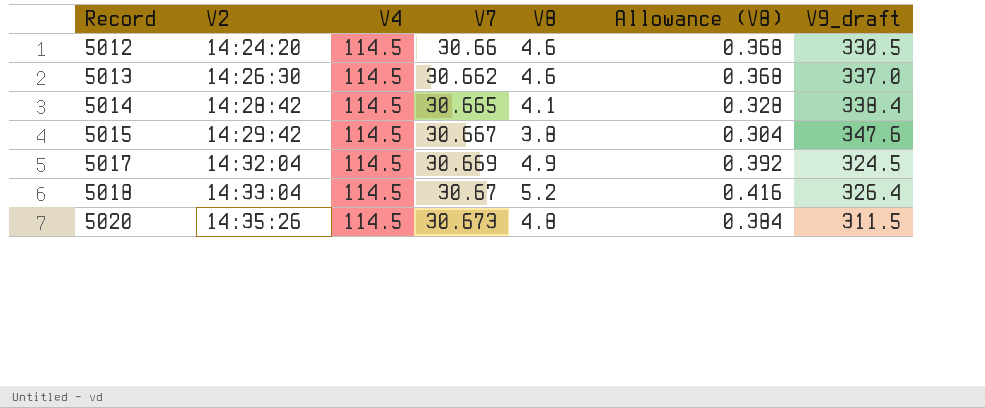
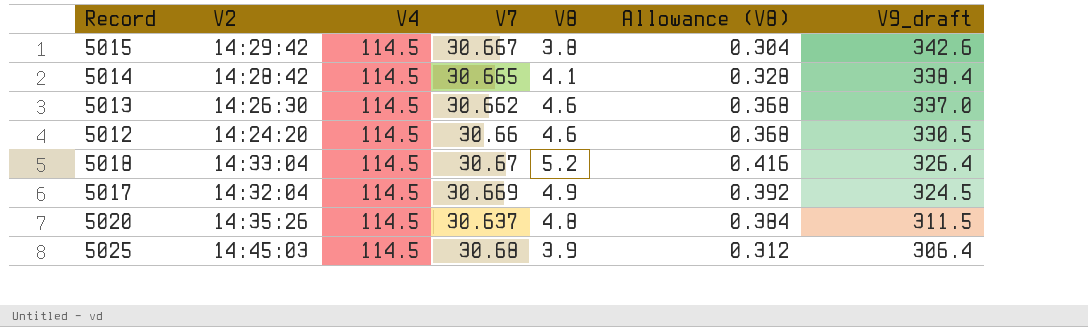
row order: Record ascending -> V9_draft descending
5015 | V9_draft: 347.6 -> 342.6
5020 | V7: 30.673 -> 30.637
row 5025: none -> 14:45:03 | 114.5 | 30.68 | 3.9 | 0.312 | 306.4

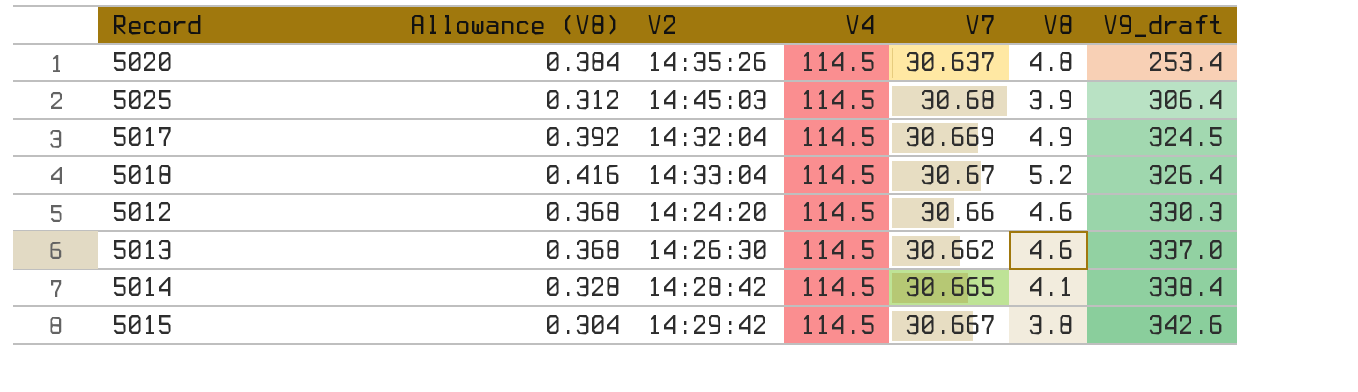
row order: V9_draft descending -> V9_draft ascending
column Allowance (V8) | position: 6 -> 2
5020 | V9_draft: 311.5 -> 253.4
5012 | V9_draft: 330.5 -> 330.3

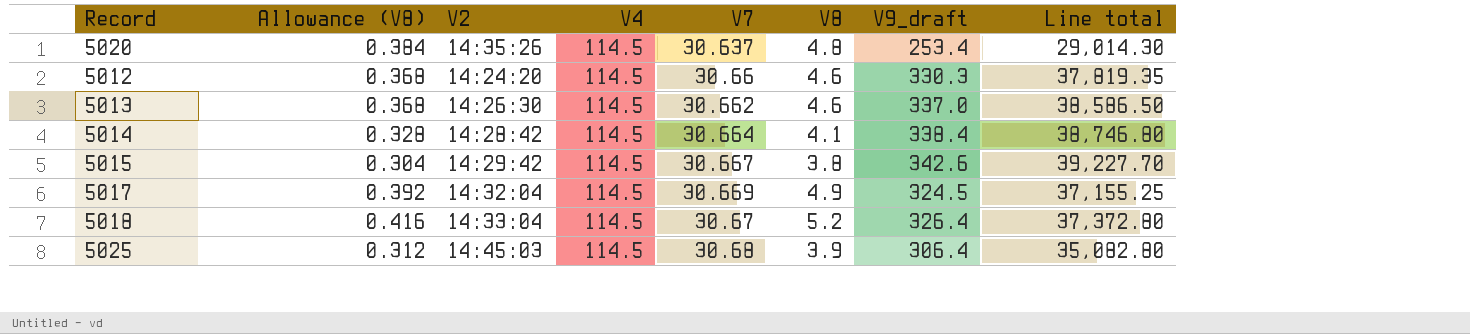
row order: V9_draft ascending -> V7 ascending
column Line total | formula: none -> [V4] * [V9_draft]
5014 | V7: 30.665 -> 30.664

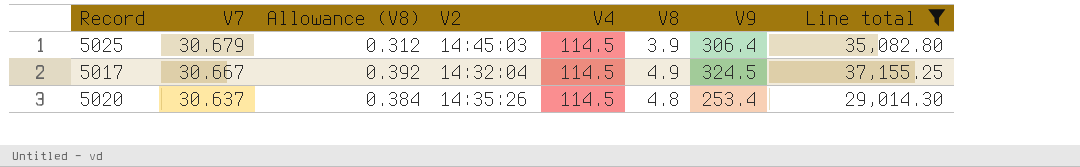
filter: none -> Line total <= 37,155.25
row order: V7 ascending -> V7 descending
column V7 | position: 5 -> 2
column name: V9_draft -> V9
5025 | V7: 30.68 -> 30.679
5017 | V7: 30.669 -> 30.667

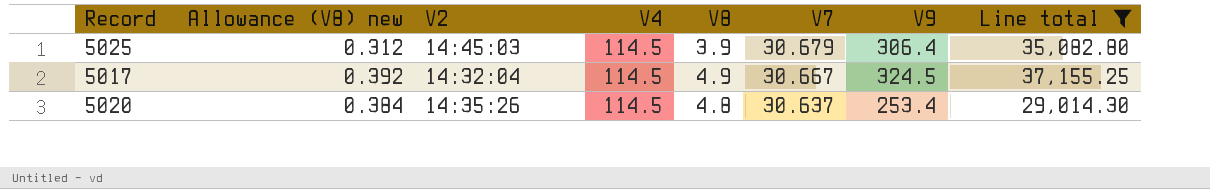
column name: Allowance (V8) -> Allowance (V8) new
column V7 | position: 2 -> 6

